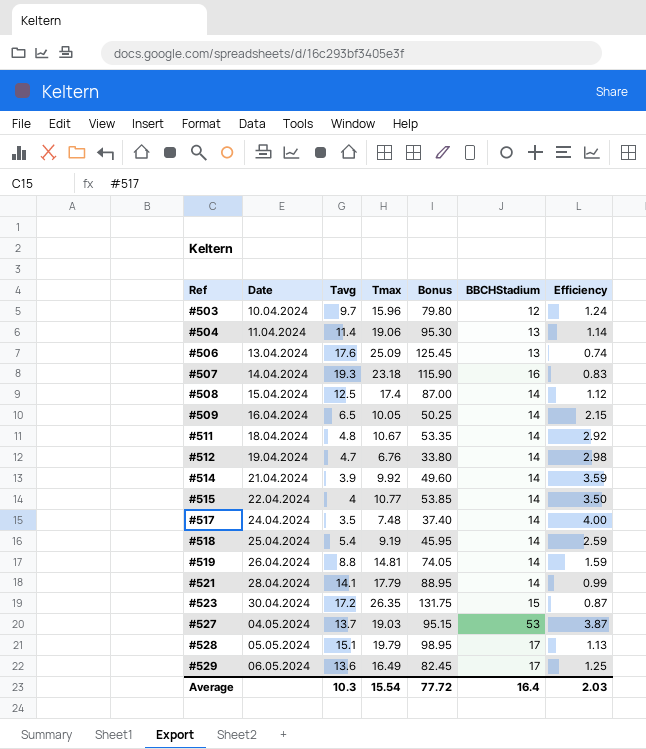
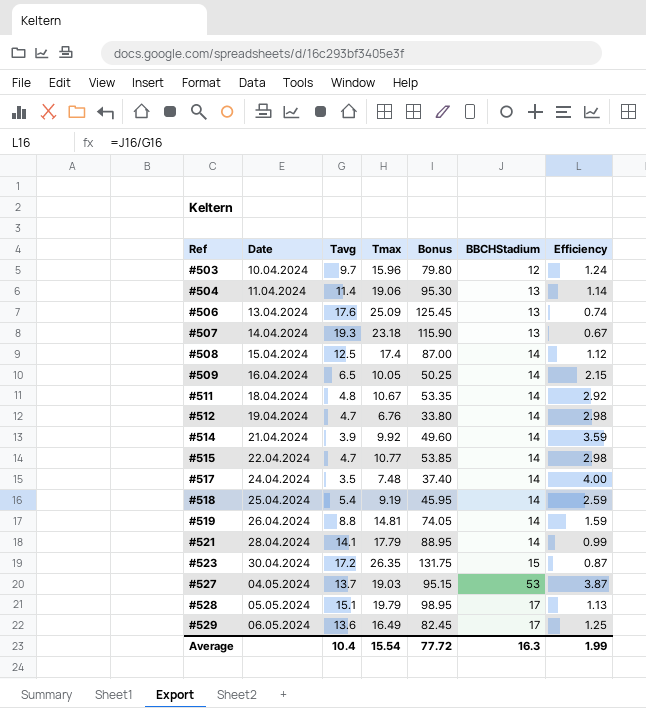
#507 | BBCHStadium: 16 -> 13
#507 | Efficiency: 0.83 -> 0.67
#515 | Tavg: 4 -> 4.7
#515 | Efficiency: 3.50 -> 2.98
Average | Tavg: 10.3 -> 10.4
Average | BBCHStadium: 16.4 -> 16.3
Average | Efficiency: 2.03 -> 1.99

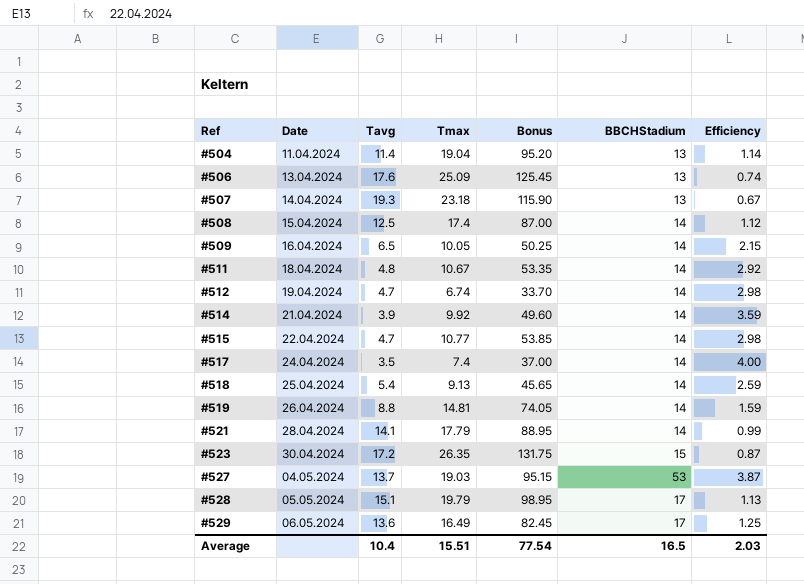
row #503: 10.04.2024 | 9.7 | 15.96 | 79.80 | 12 | 1.24 -> none
#504 | Tmax: 19.06 -> 19.04
#504 | Bonus: 95.30 -> 95.20
#512 | Tmax: 6.76 -> 6.74
#512 | Bonus: 33.80 -> 33.70
#517 | Tmax: 7.48 -> 7.4
#517 | Bonus: 37.40 -> 37.00
#518 | Tmax: 9.19 -> 9.13
#518 | Bonus: 45.95 -> 45.65
Average | Tmax: 15.54 -> 15.51
Average | Bonus: 77.72 -> 77.54
Average | BBCHStadium: 16.3 -> 16.5
Average | Efficiency: 1.99 -> 2.03

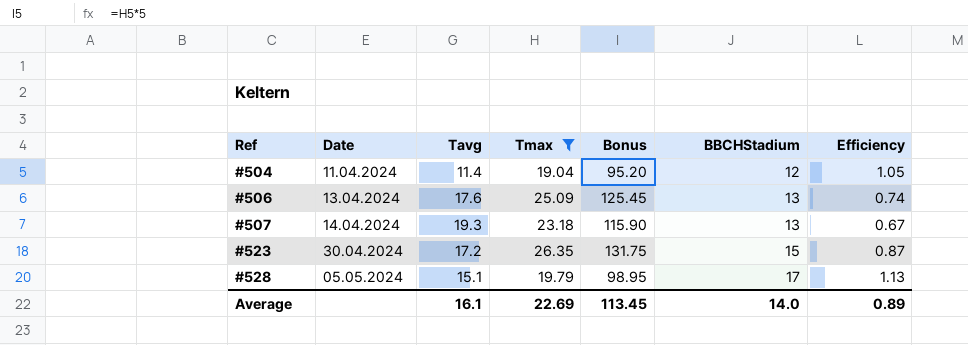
filter: none -> Tmax >= 19.04
#504 | BBCHStadium: 13 -> 12
#504 | Efficiency: 1.14 -> 1.05
Average | Tavg: 10.4 -> 16.1
Average | Tmax: 15.51 -> 22.69
Average | Bonus: 77.54 -> 113.45
Average | BBCHStadium: 16.5 -> 14.0
Average | Efficiency: 2.03 -> 0.89

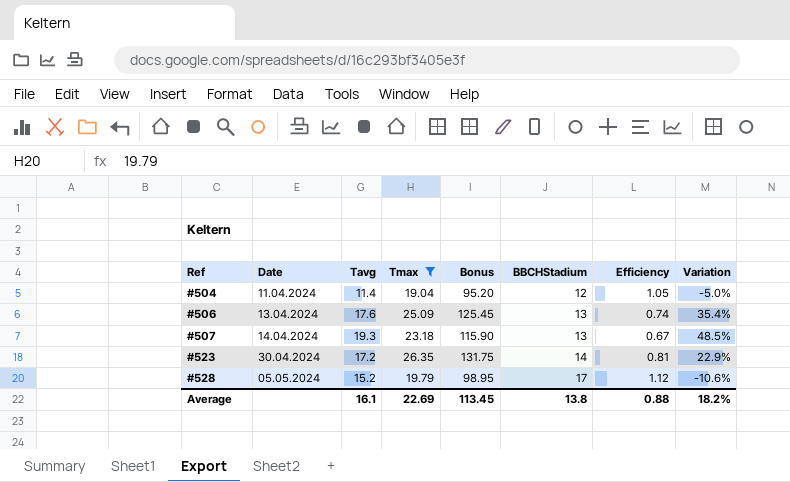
column Variation | formula: none -> ([Tavg] - [BBCHStadium]) / [BBCHStadium]
#523 | BBCHStadium: 15 -> 14
#523 | Efficiency: 0.87 -> 0.81
#528 | Tavg: 15.1 -> 15.2
#528 | Efficiency: 1.13 -> 1.12
Average | BBCHStadium: 14.0 -> 13.8
Average | Efficiency: 0.89 -> 0.88

